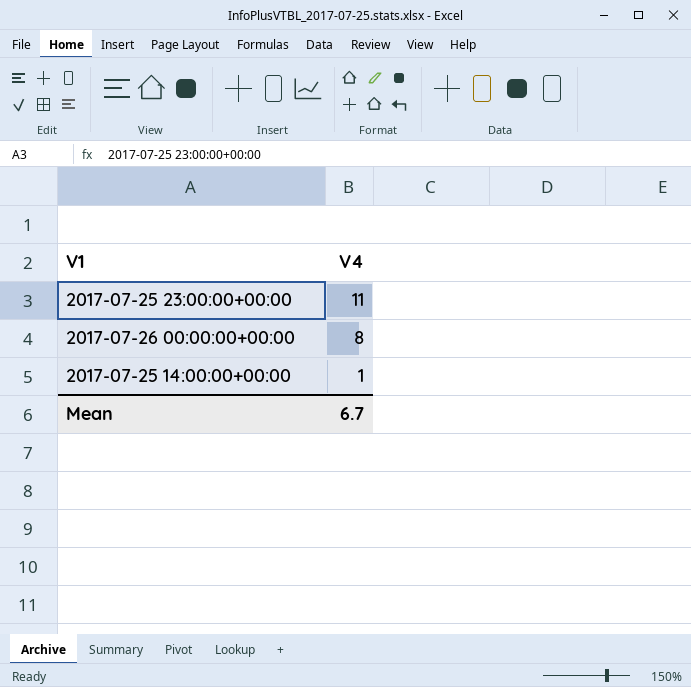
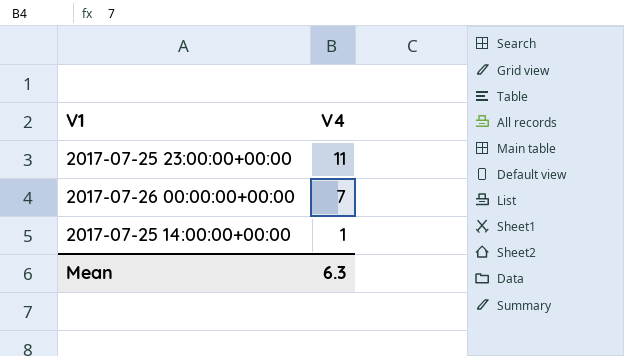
2017-07-26 00:00:00+00:00 | V4: 8 -> 7
Mean | V4: 6.7 -> 6.3

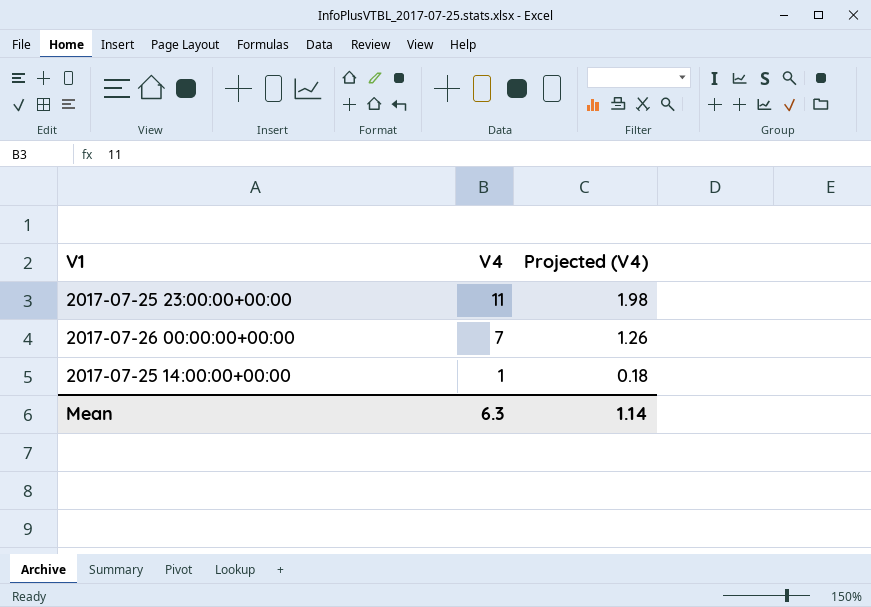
column Projected (V4) | formula: none -> [V4] * 0.18

